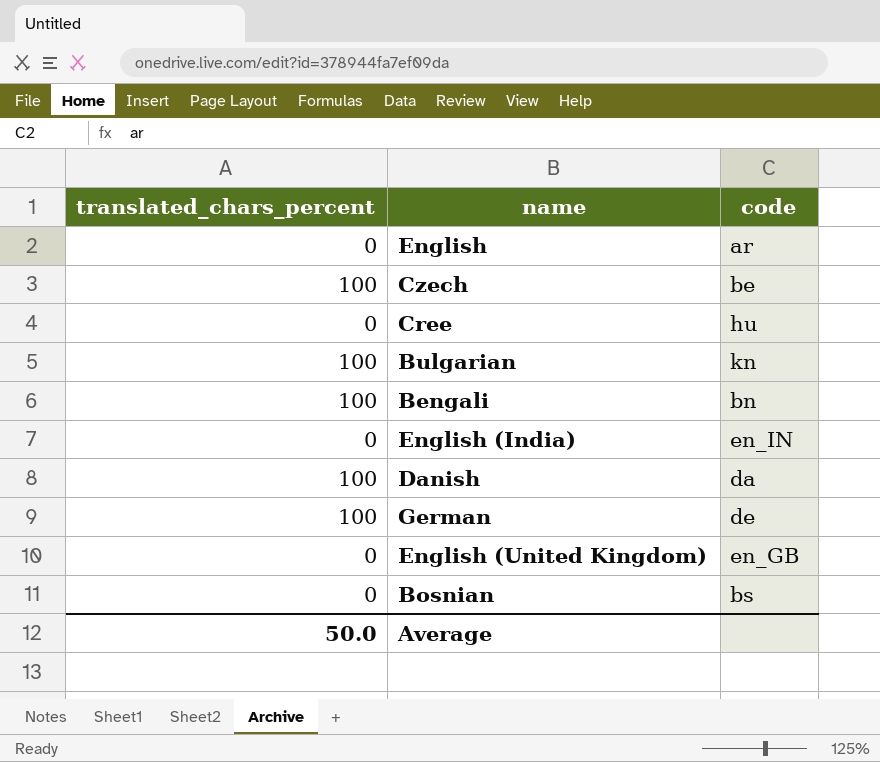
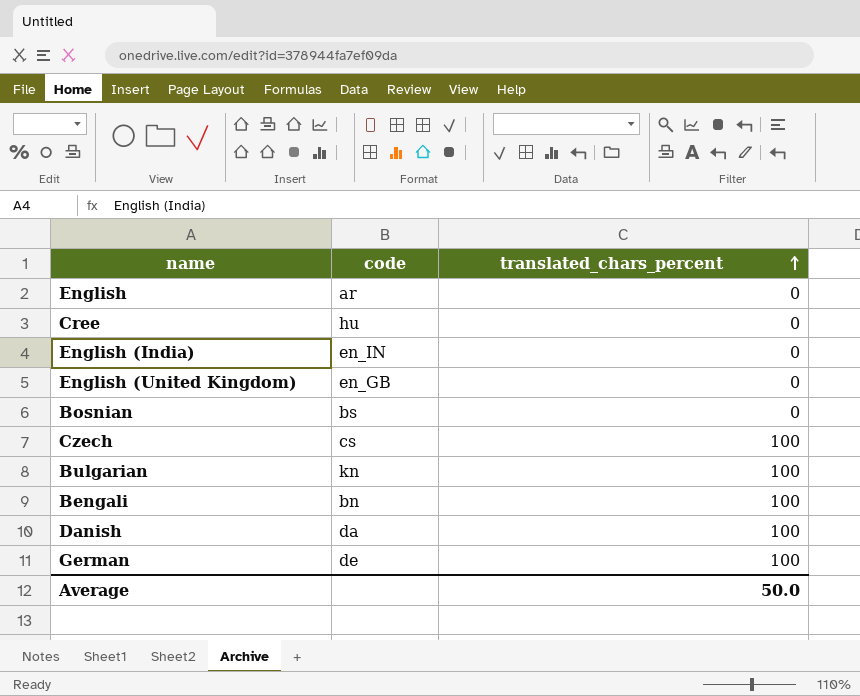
row order: none -> translated_chars_percent ascending
column translated_chars_percent | position: 1 -> 3
Czech | code: be -> cs

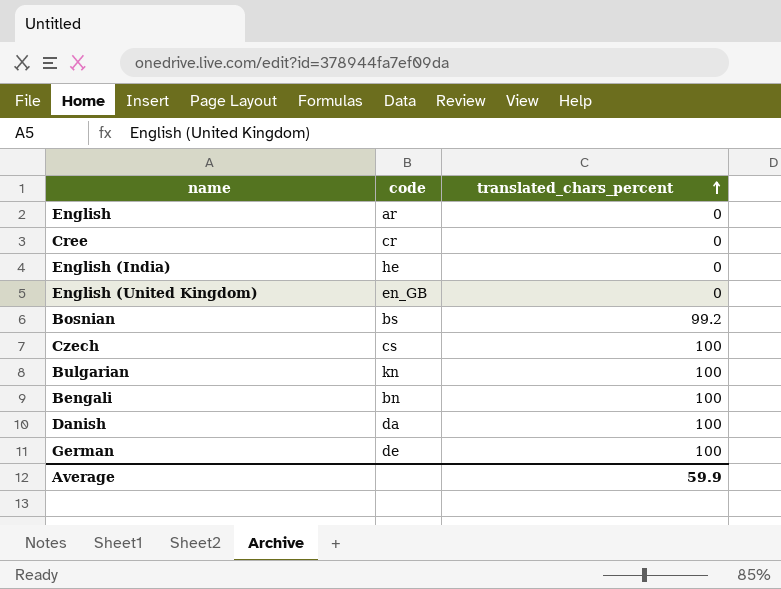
Cree | code: hu -> cr
English (India) | code: en_IN -> he
Bosnian | translated_chars_percent: 0 -> 99.2
Average | translated_chars_percent: 50.0 -> 59.9

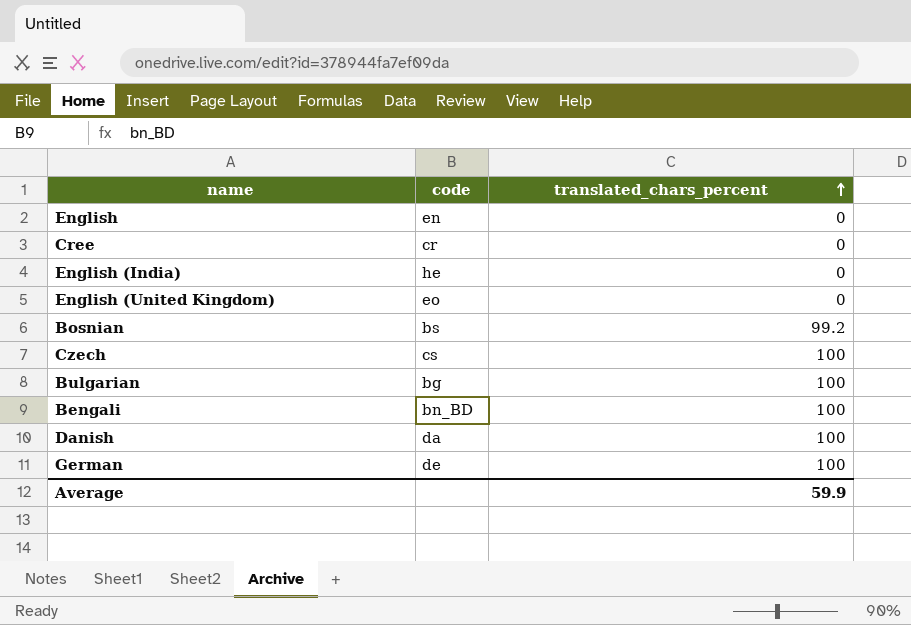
English | code: ar -> en
English (United Kingdom) | code: en_GB -> eo
Bulgarian | code: kn -> bg
Bengali | code: bn -> bn_BD

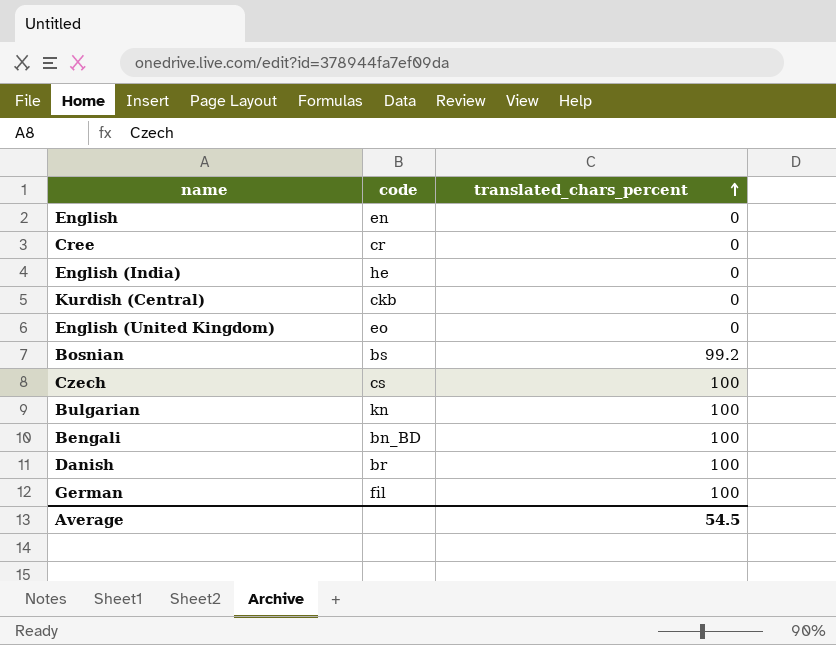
row Kurdish (Central): none -> ckb | 0
Bulgarian | code: bg -> kn
Danish | code: da -> br
German | code: de -> fil
Average | translated_chars_percent: 59.9 -> 54.5

